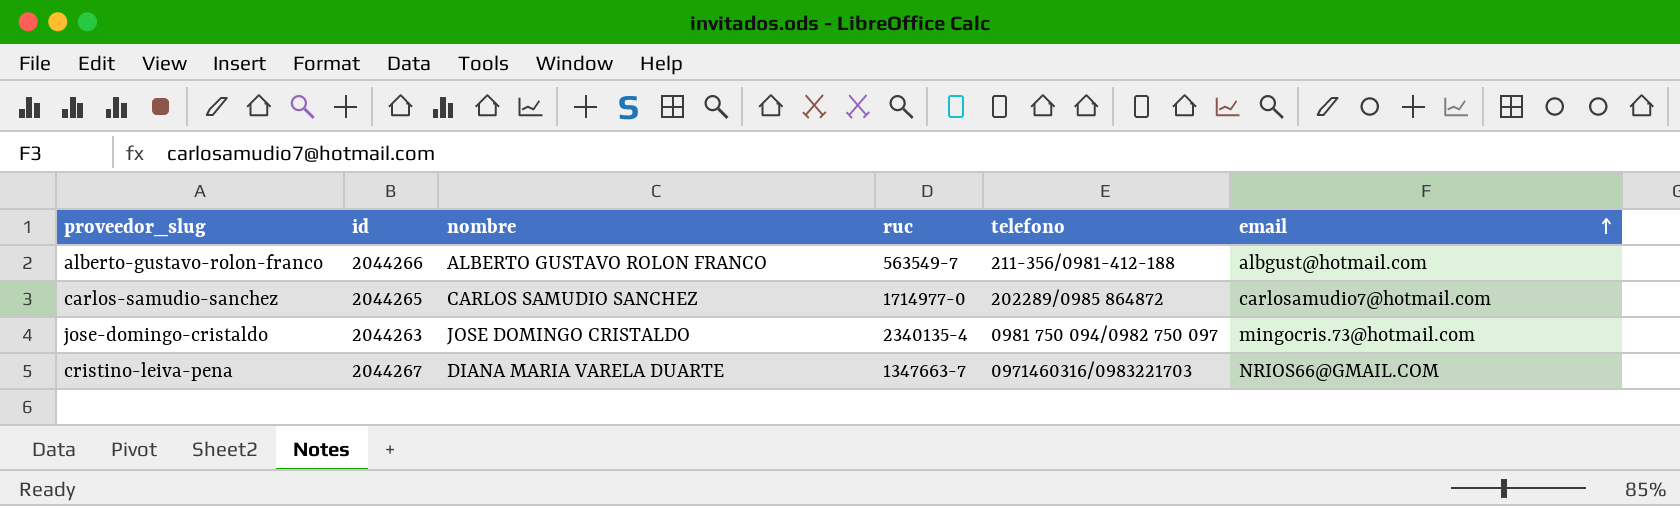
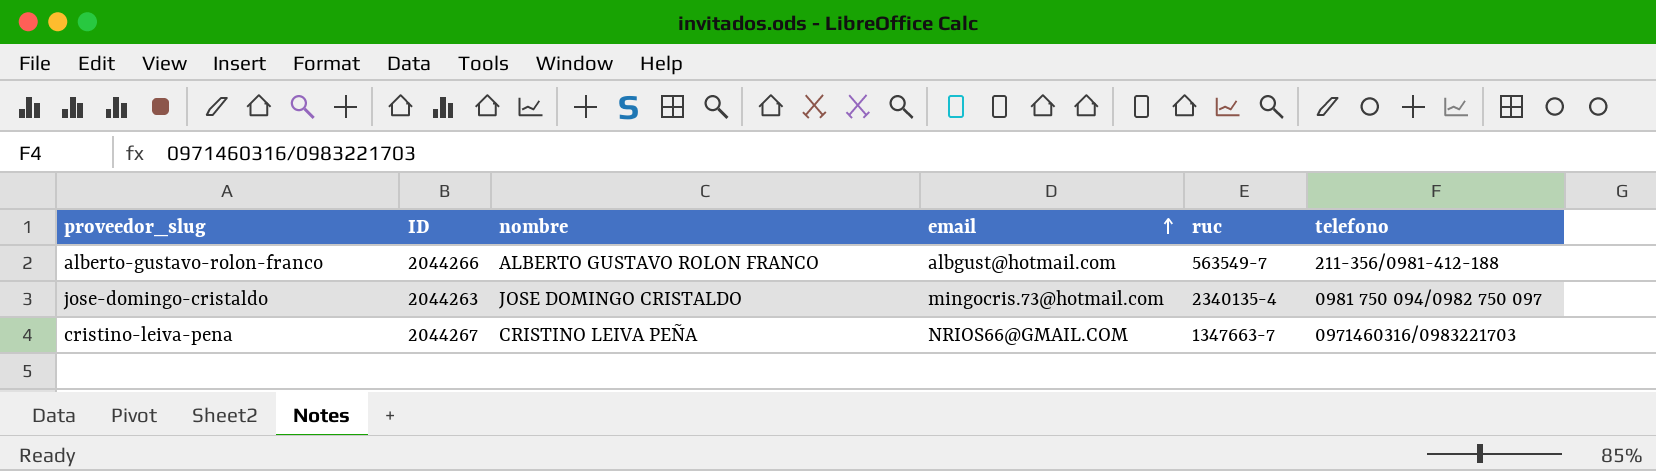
column name: id -> ID
column email | position: 6 -> 4
row carlos-samudio-sanchez: 2044265 | CARLOS SAMUDIO SANCHEZ | 1714977-0 | 202289/0985 864872 | carlosamudio7@hotmail.com -> none
cristino-leiva-pena | nombre: DIANA MARIA VARELA DUARTE -> CRISTINO LEIVA PEÑA

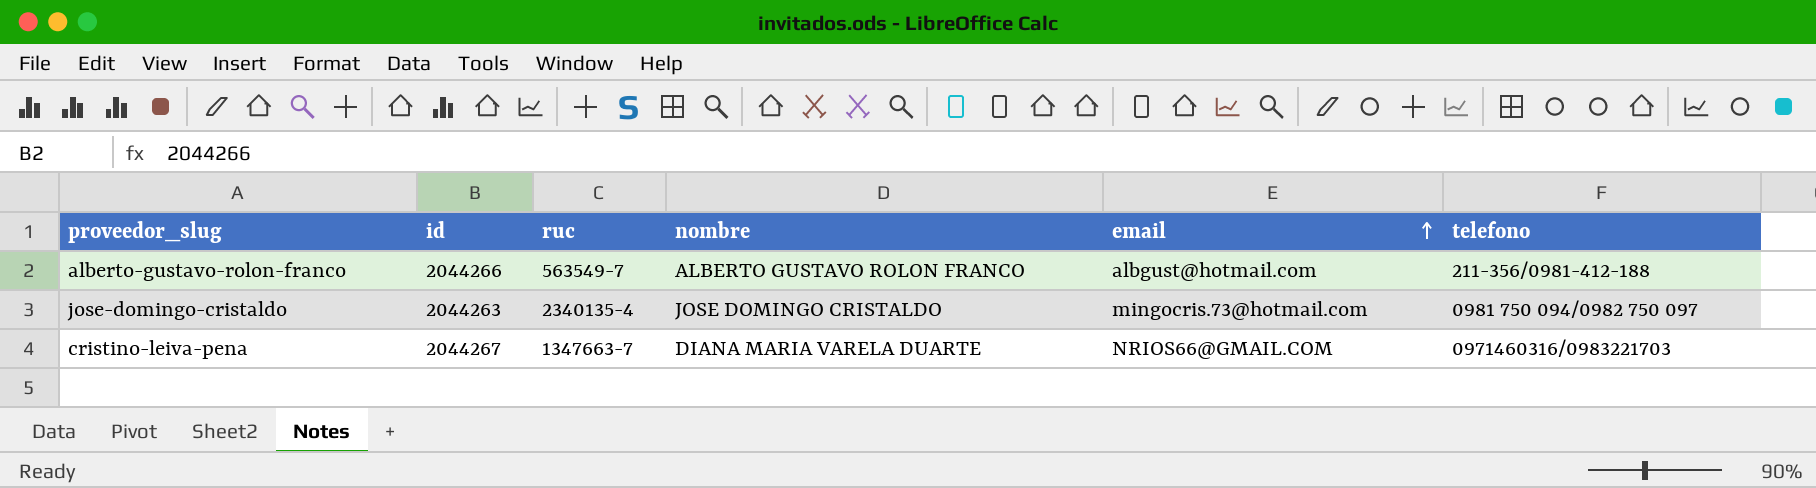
column name: ID -> id
column ruc | position: 5 -> 3
cristino-leiva-pena | nombre: CRISTINO LEIVA PEÑA -> DIANA MARIA VARELA DUARTE

